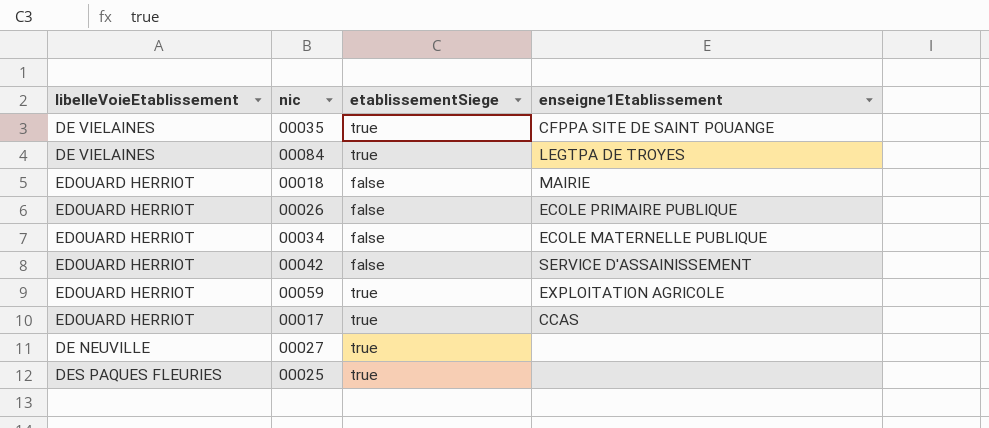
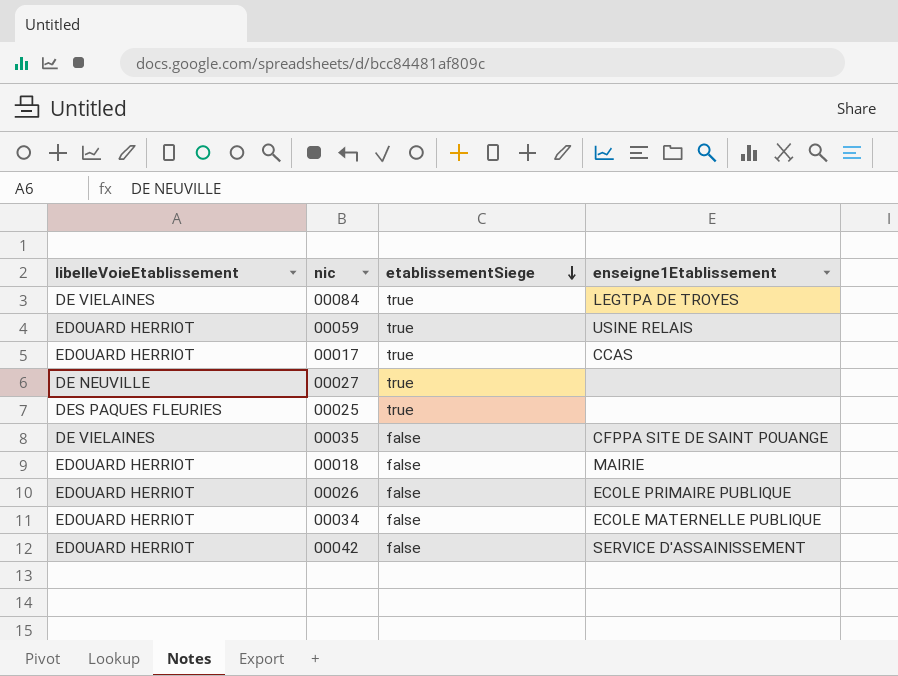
row order: none -> etablissementSiege descending
00059 | enseigne1Etablissement: EXPLOITATION AGRICOLE -> USINE RELAIS
00035 | etablissementSiege: true -> false

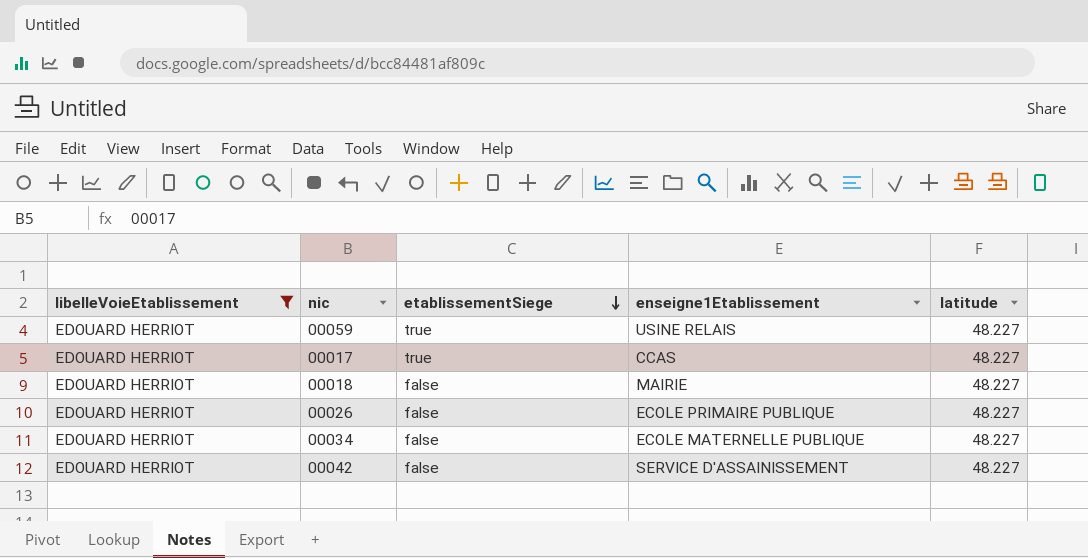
filter: none -> libelleVoieEtablissement = EDOUARD HERRIOT
column latitude | position: none -> 5

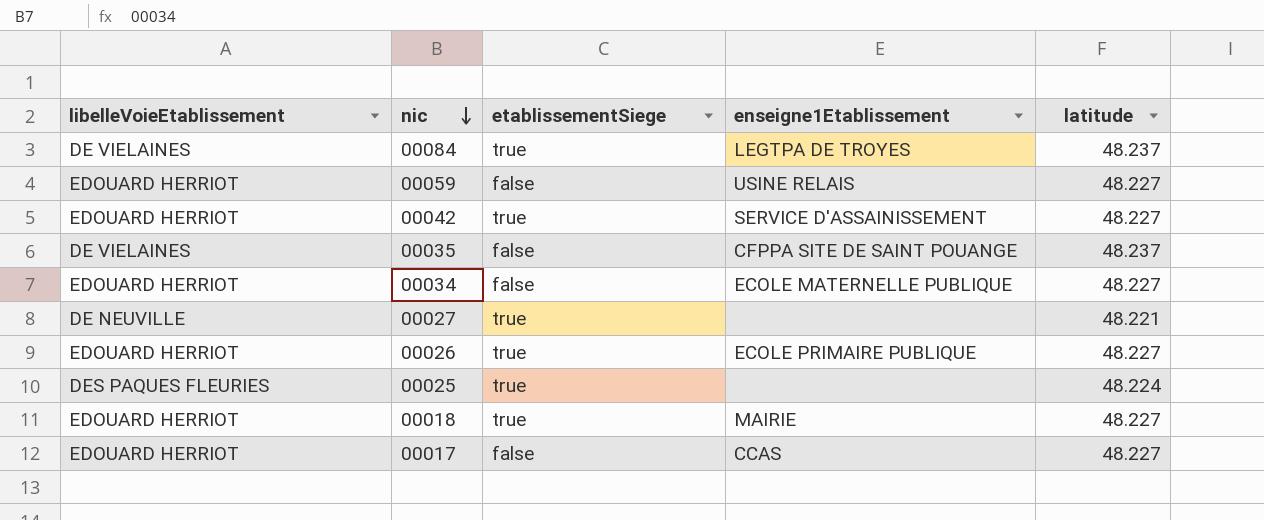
filter: libelleVoieEtablissement = EDOUARD HERRIOT -> none
row order: etablissementSiege descending -> nic descending
00059 | etablissementSiege: true -> false
00042 | etablissementSiege: false -> true
00026 | etablissementSiege: false -> true
00018 | etablissementSiege: false -> true
00017 | etablissementSiege: true -> false

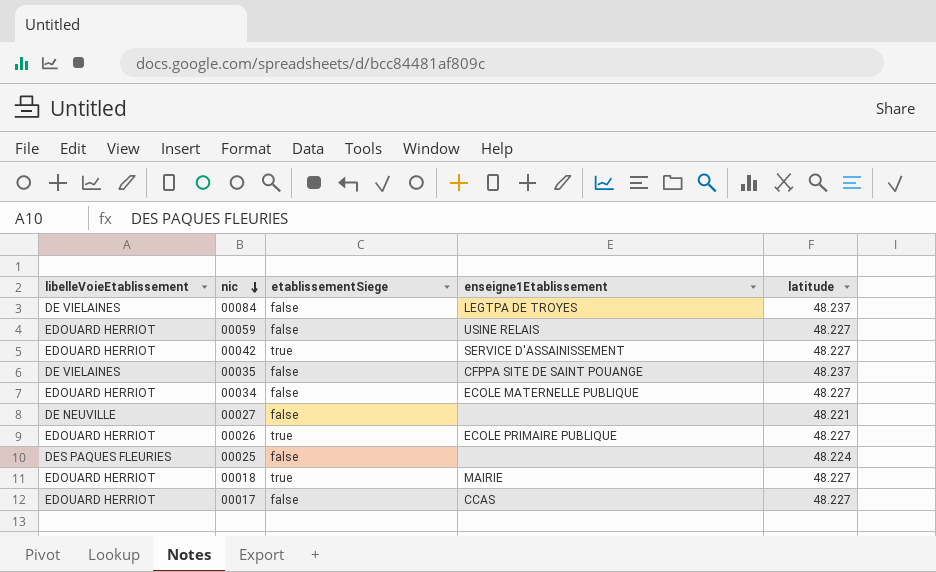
00084 | etablissementSiege: true -> false
00027 | etablissementSiege: true -> false
00025 | etablissementSiege: true -> false

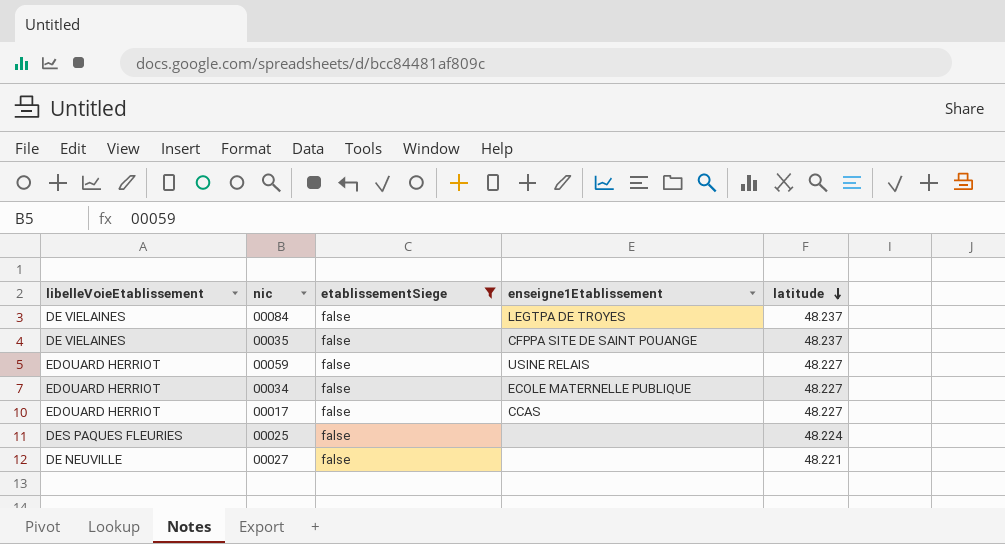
filter: none -> etablissementSiege = false
row order: nic descending -> latitude descending

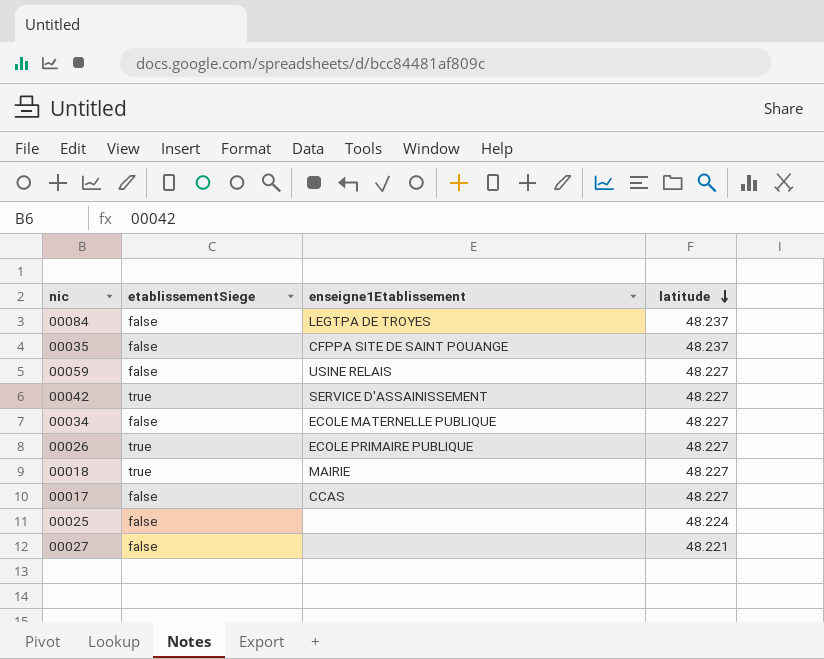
filter: etablissementSiege = false -> none
column libelleVoieEtablissement | position: 1 -> none

